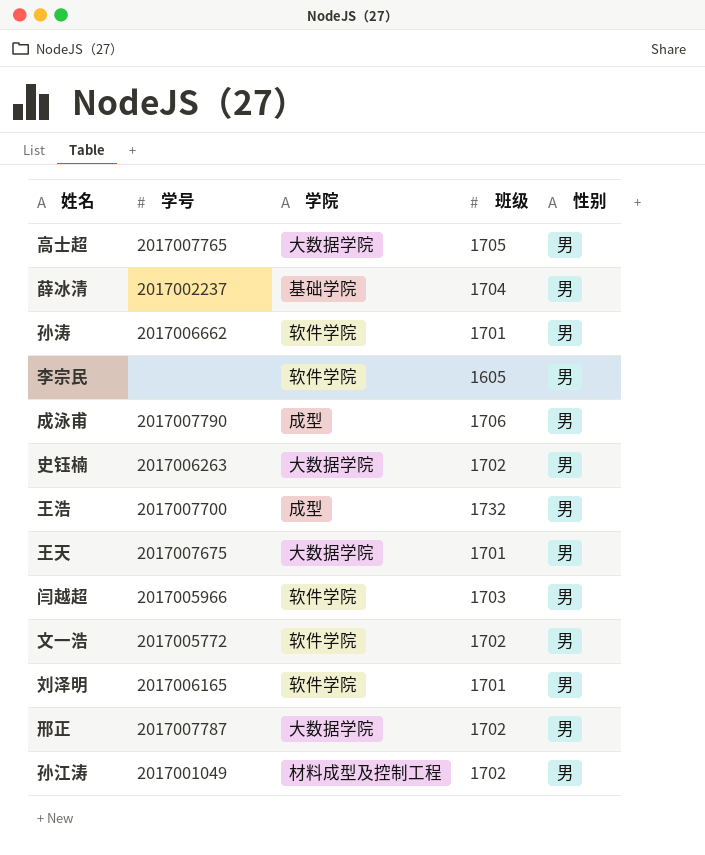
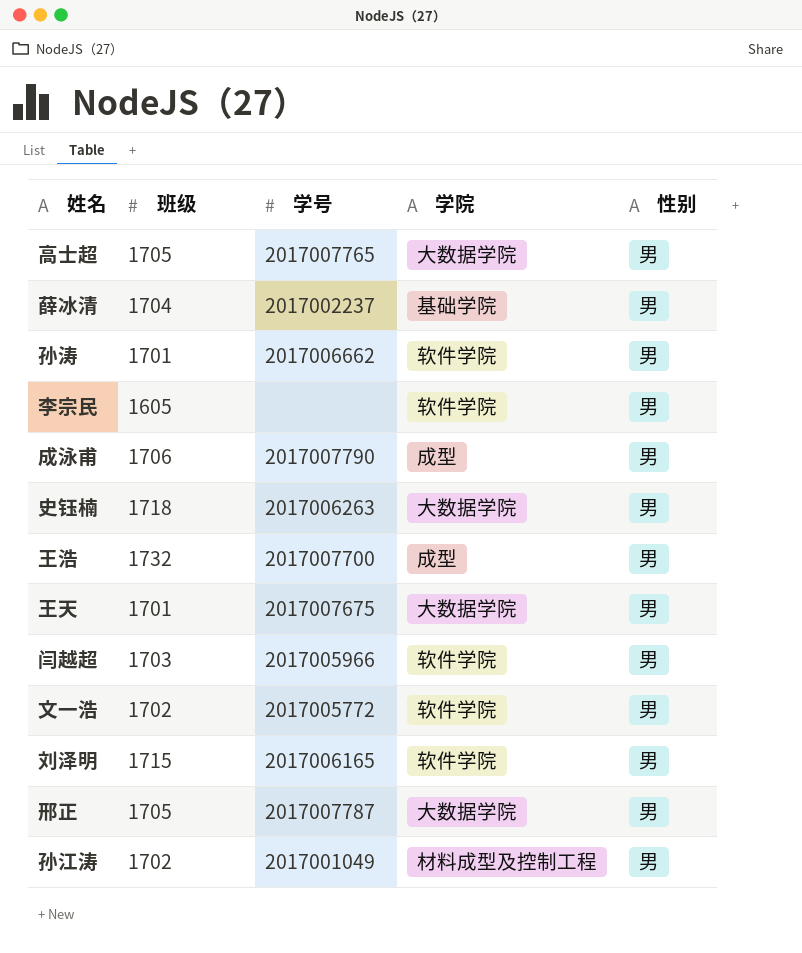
column 班级 | position: 4 -> 2
史钰楠 | 班级: 1702 -> 1718
刘泽明 | 班级: 1701 -> 1715
邢正 | 班级: 1702 -> 1705

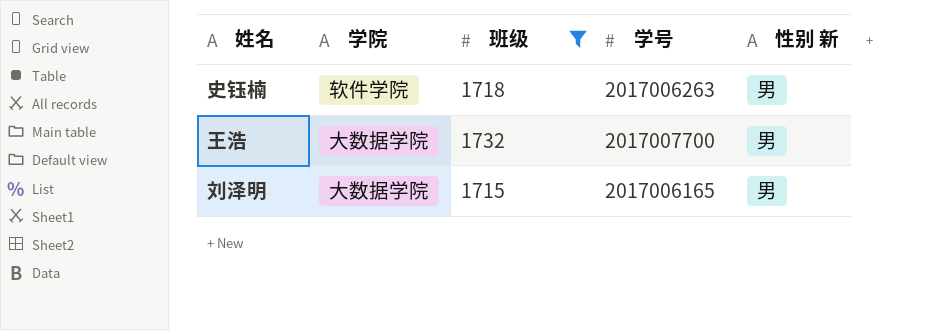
filter: none -> 班级 >= 1715
column 学院 | position: 4 -> 2
column name: 性别 -> 性别 新
史钰楠 | 学院: 大数据学院 -> 软件学院
王浩 | 学院: 成型 -> 大数据学院
刘泽明 | 学院: 软件学院 -> 大数据学院

